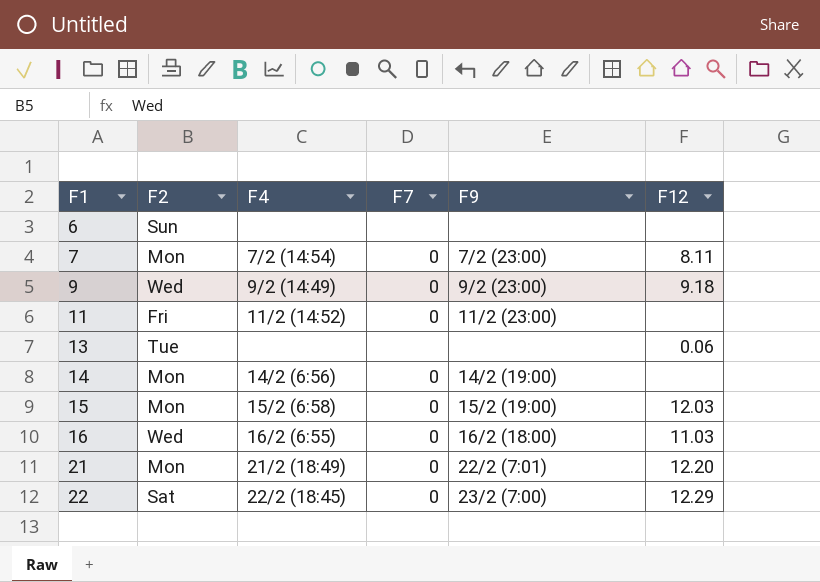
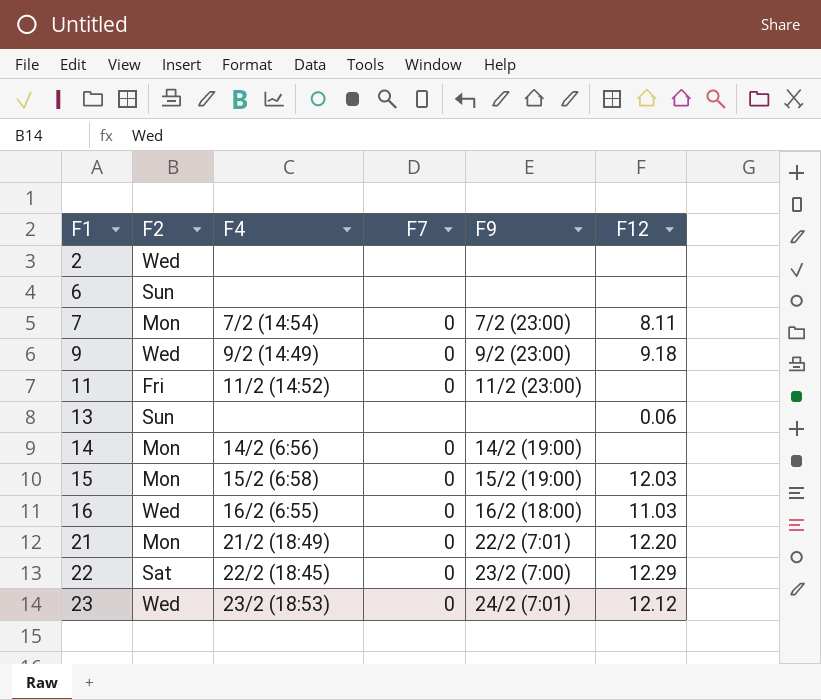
row 2: none -> Wed | none | none | none | none
13 | F2: Tue -> Sun
row 23: none -> Wed | 23/2 (18:53) | 0 | 24/2 (7:01) | 12.12

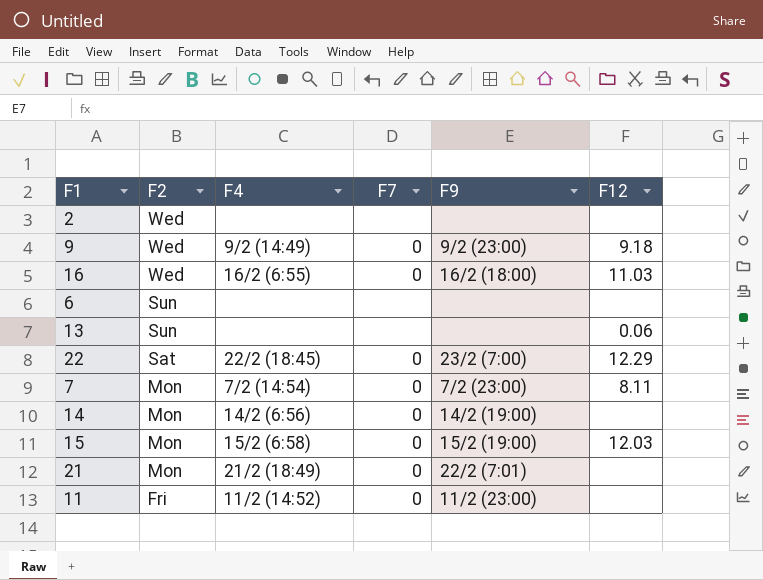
row order: F1 ascending -> F2 descending
row 23: Wed | 23/2 (18:53) | 0 | 24/2 (7:01) | 12.12 -> none
21 | F12: 12.20 -> none

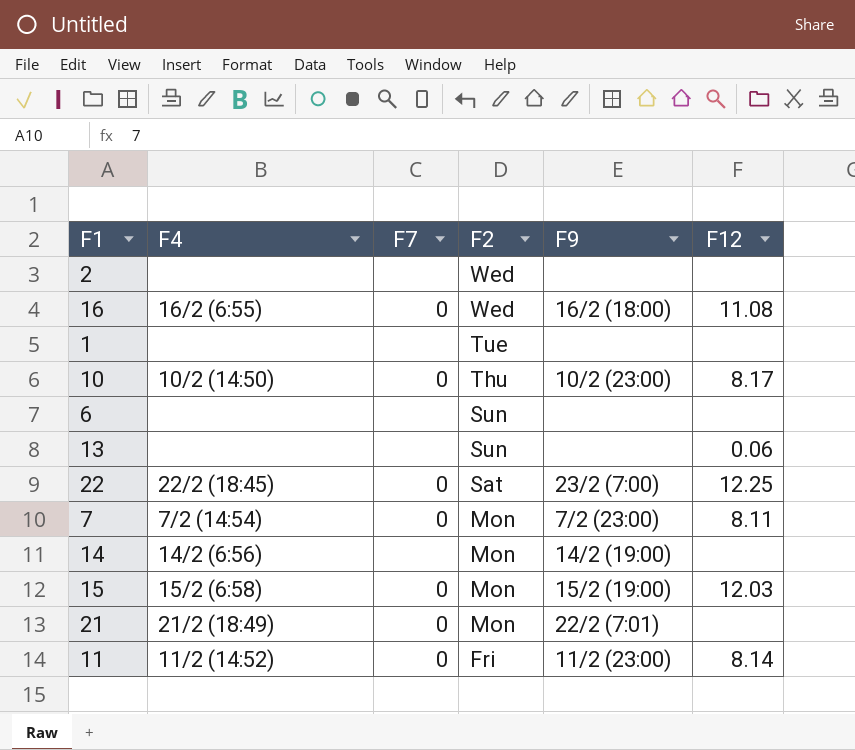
column F2 | position: 2 -> 4
row 9: Wed | 9/2 (14:49) | 0 | 9/2 (23:00) | 9.18 -> none
16 | F12: 11.03 -> 11.08
row 1: none -> none | none | Tue | none | none
row 10: none -> 10/2 (14:50) | 0 | Thu | 10/2 (23:00) | 8.17
22 | F12: 12.29 -> 12.25
14 | F7: 0 -> none
11 | F12: none -> 8.14

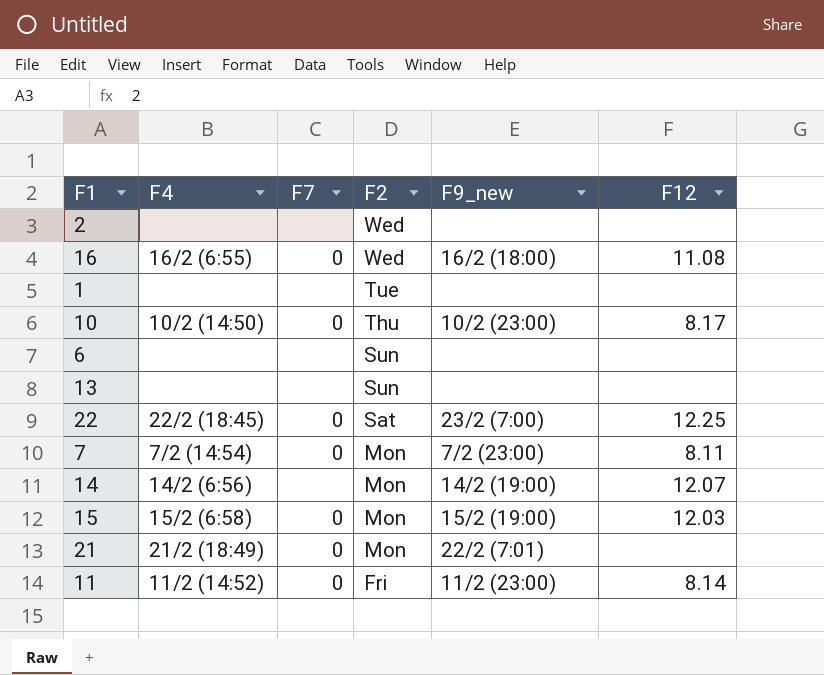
column name: F9 -> F9_new
13 | F12: 0.06 -> none
14 | F12: none -> 12.07

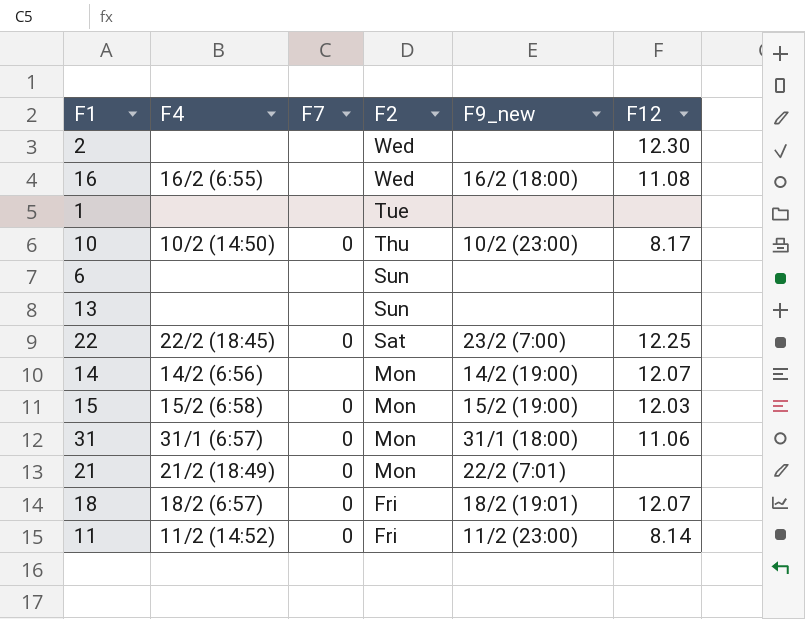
row 7: 7/2 (14:54) | 0 | Mon | 7/2 (23:00) | 8.11 -> none
2 | F12: none -> 12.30
16 | F7: 0 -> none
row 31: none -> 31/1 (6:57) | 0 | Mon | 31/1 (18:00) | 11.06
row 18: none -> 18/2 (6:57) | 0 | Fri | 18/2 (19:01) | 12.07

